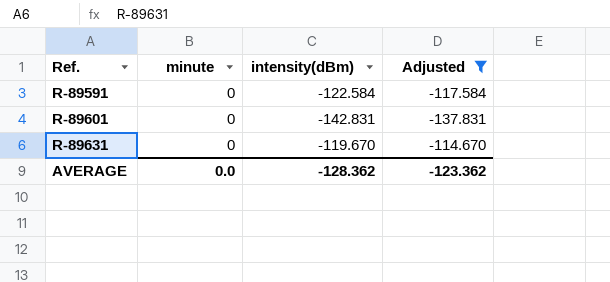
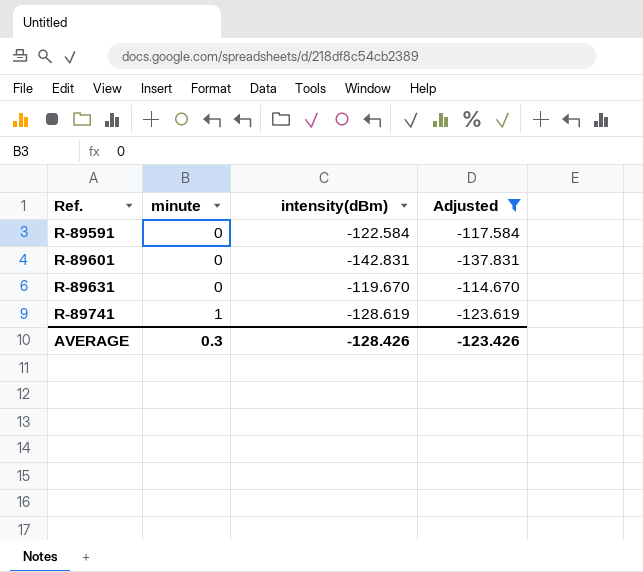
row R-89741: none -> 1 | -128.619 | -123.619
AVERAGE | minute: 0.0 -> 0.3
AVERAGE | intensity(dBm): -128.362 -> -128.426
AVERAGE | Adjusted: -123.362 -> -123.426

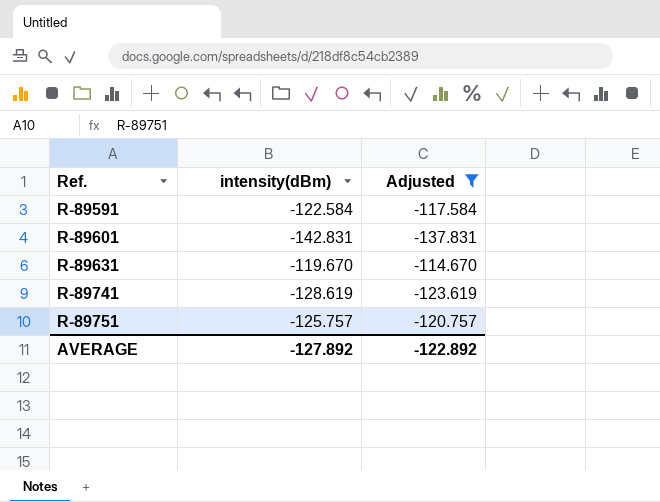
column minute | position: 2 -> none
row R-89751: none -> -125.757 | -120.757
AVERAGE | intensity(dBm): -128.426 -> -127.892
AVERAGE | Adjusted: -123.426 -> -122.892

